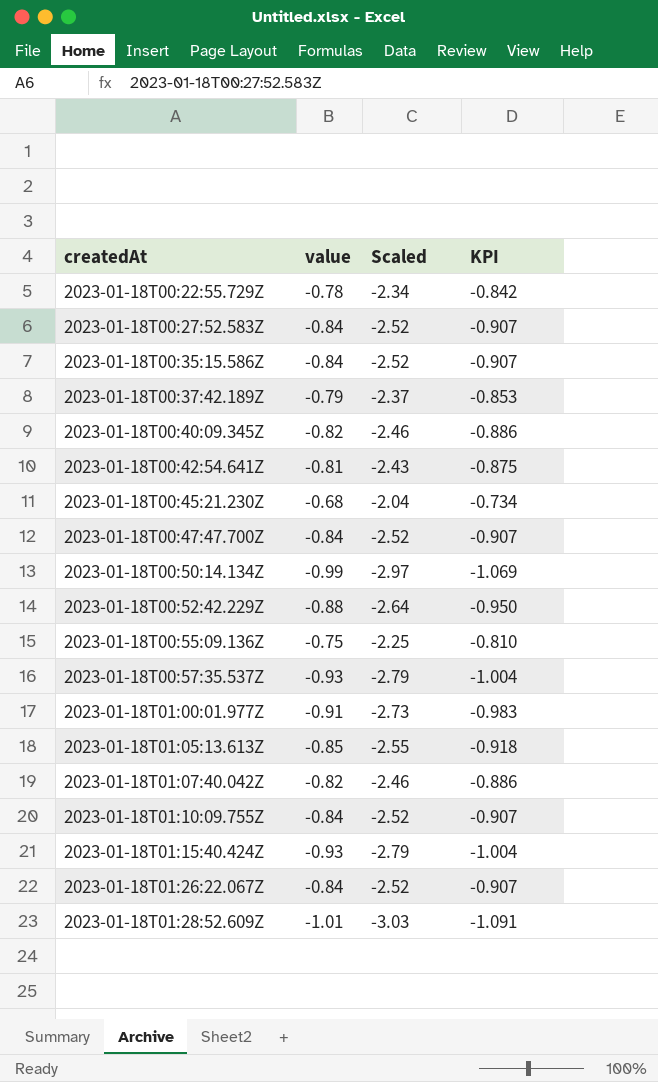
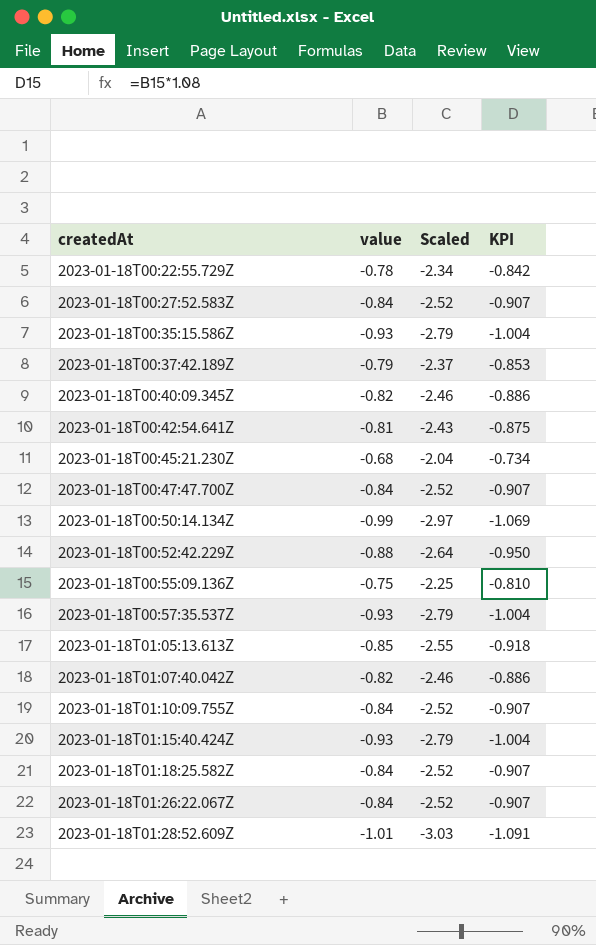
row 2023-01-18T01:00:01.977Z: -0.91 | -2.73 | -0.983 -> none
2023-01-18T00:35:15.586Z | value: -0.84 -> -0.93
2023-01-18T00:35:15.586Z | Scaled: -2.52 -> -2.79
2023-01-18T00:35:15.586Z | KPI: -0.907 -> -1.004
row 2023-01-18T01:18:25.582Z: none -> -0.84 | -2.52 | -0.907

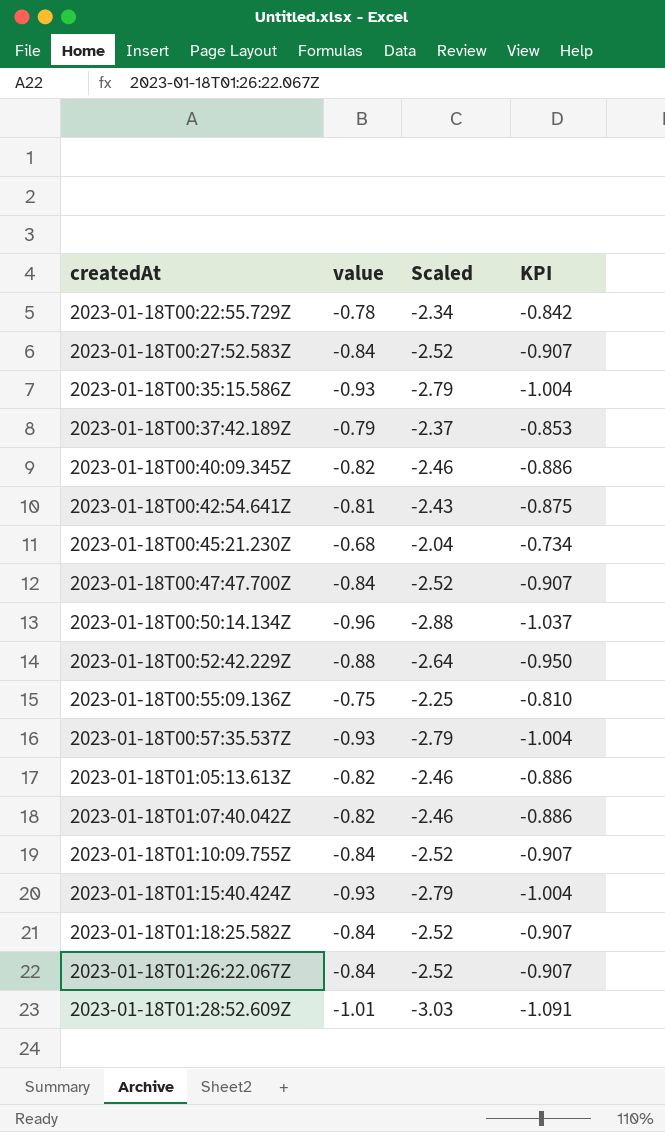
2023-01-18T00:50:14.134Z | value: -0.99 -> -0.96
2023-01-18T00:50:14.134Z | Scaled: -2.97 -> -2.88
2023-01-18T00:50:14.134Z | KPI: -1.069 -> -1.037
2023-01-18T01:05:13.613Z | value: -0.85 -> -0.82
2023-01-18T01:05:13.613Z | Scaled: -2.55 -> -2.46
2023-01-18T01:05:13.613Z | KPI: -0.918 -> -0.886

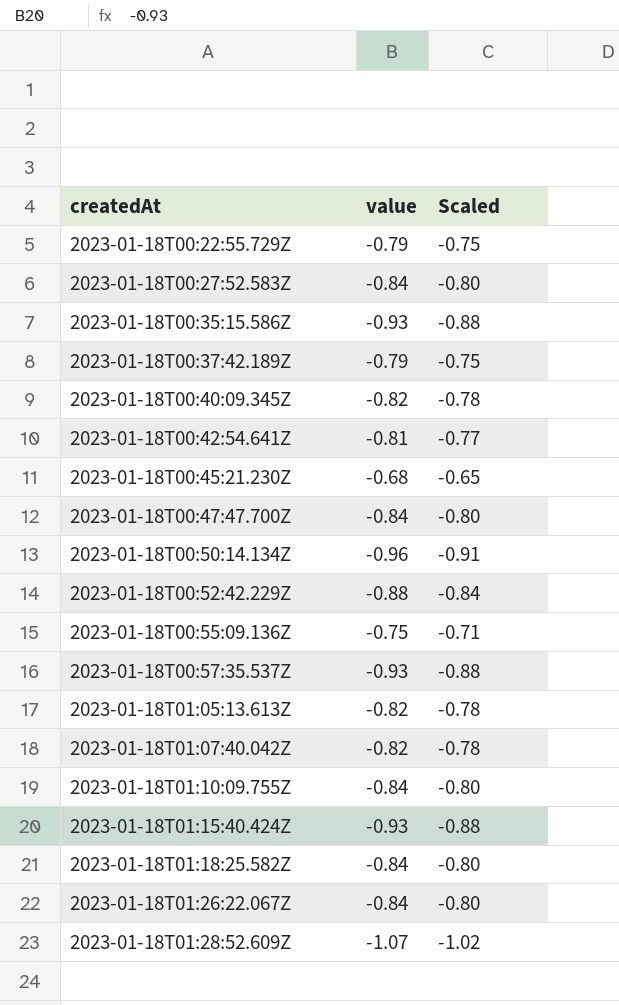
column KPI | formula: [value] * 1.08 -> none
column Scaled | formula: [value] * 3 -> [value] * 0.95
2023-01-18T00:22:55.729Z | value: -0.78 -> -0.79
2023-01-18T01:28:52.609Z | value: -1.01 -> -1.07

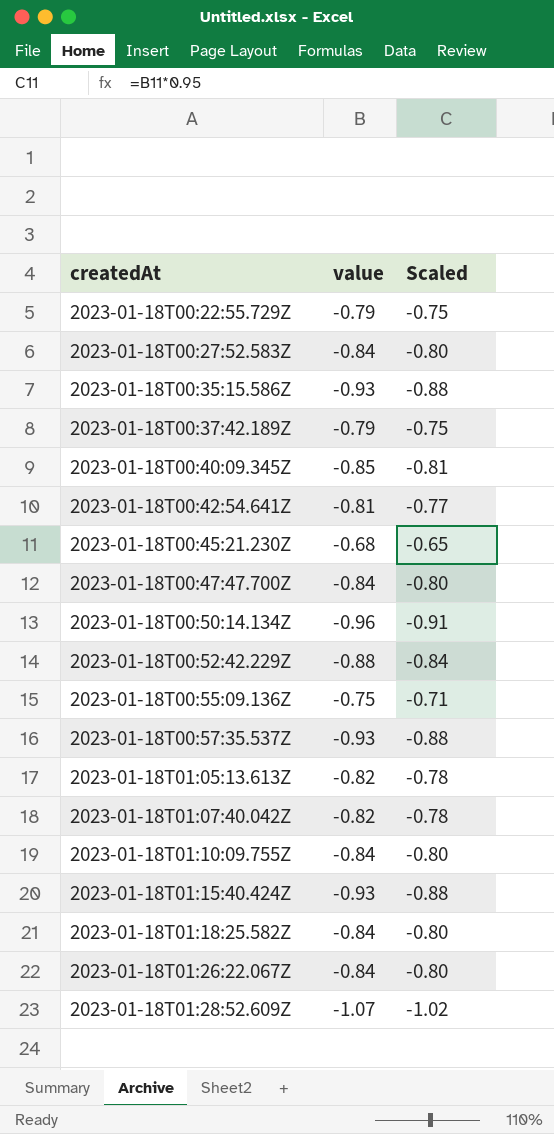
2023-01-18T00:40:09.345Z | value: -0.82 -> -0.85
2023-01-18T00:40:09.345Z | Scaled: -0.78 -> -0.81

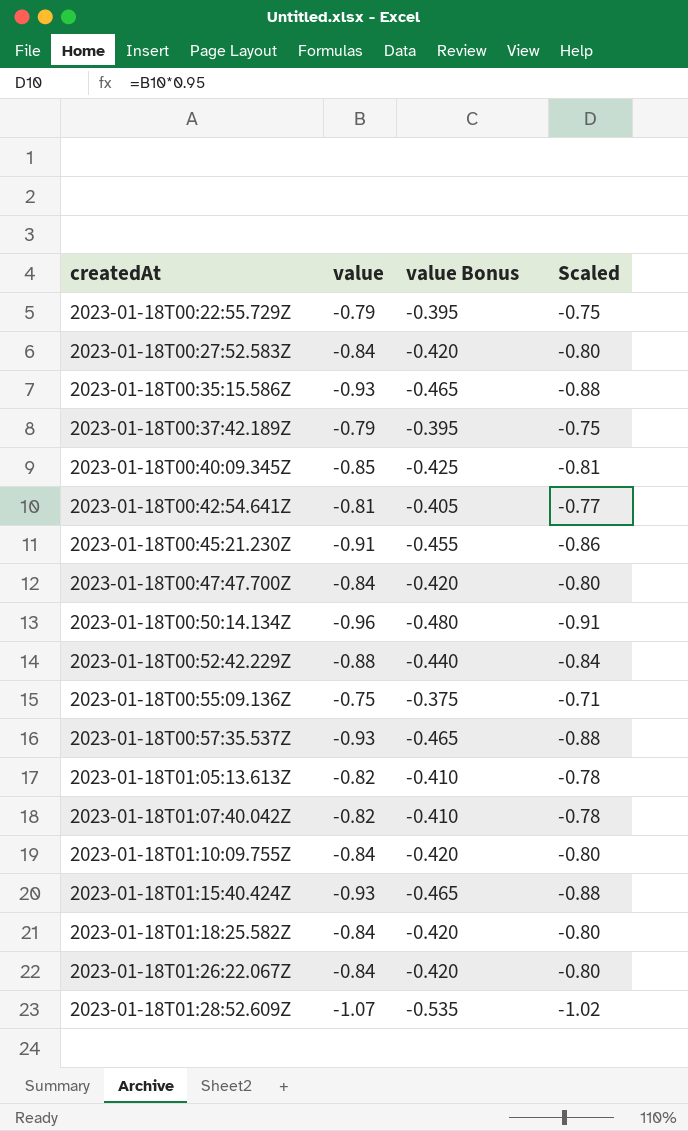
column value Bonus | formula: none -> [value] * 0.5
2023-01-18T00:45:21.230Z | value: -0.68 -> -0.91
2023-01-18T00:45:21.230Z | Scaled: -0.65 -> -0.86

